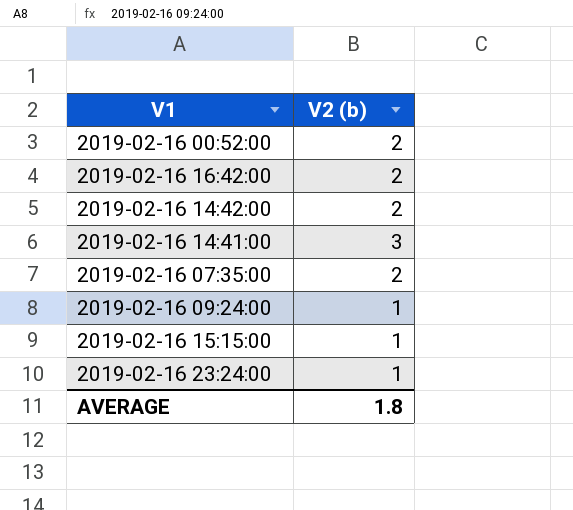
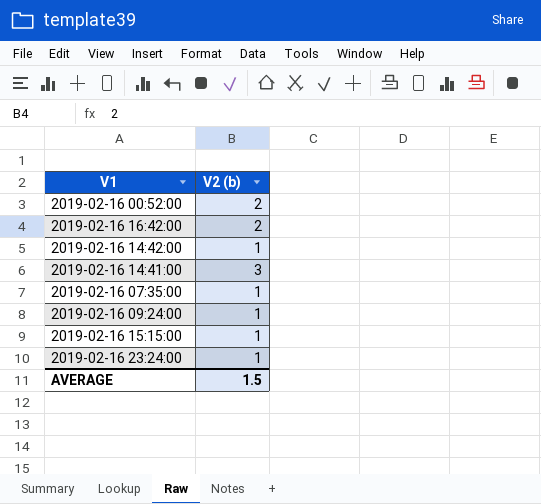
2019-02-16 14:42:00 | V2 (b): 2 -> 1
2019-02-16 07:35:00 | V2 (b): 2 -> 1
AVERAGE | V2 (b): 1.8 -> 1.5

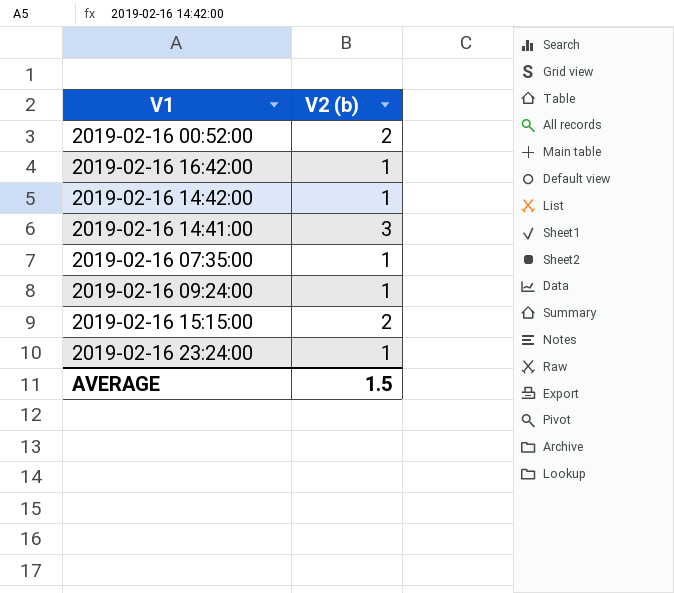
2019-02-16 16:42:00 | V2 (b): 2 -> 1
2019-02-16 15:15:00 | V2 (b): 1 -> 2

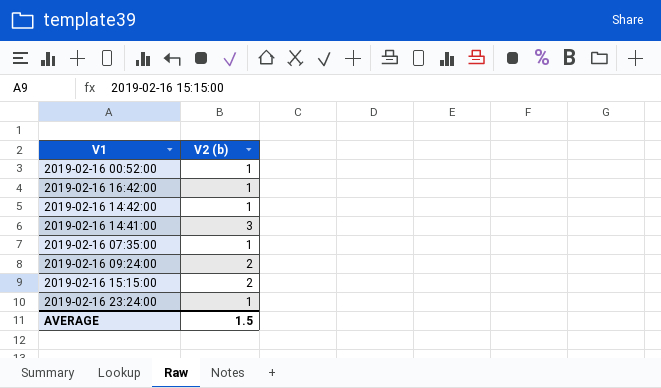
2019-02-16 00:52:00 | V2 (b): 2 -> 1
2019-02-16 09:24:00 | V2 (b): 1 -> 2

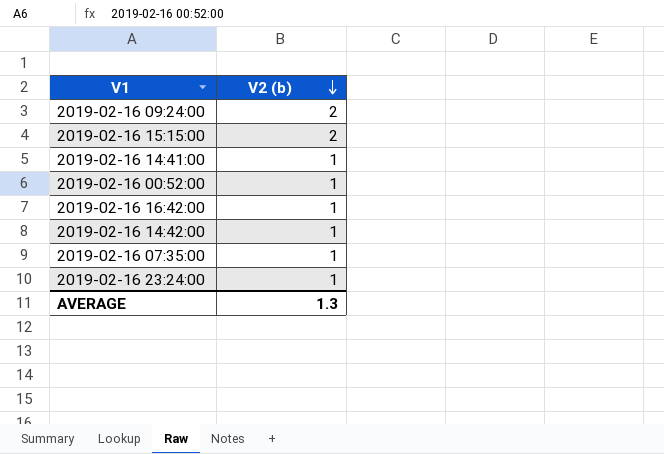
row order: none -> V2 (b) descending
2019-02-16 14:41:00 | V2 (b): 3 -> 1
AVERAGE | V2 (b): 1.5 -> 1.3

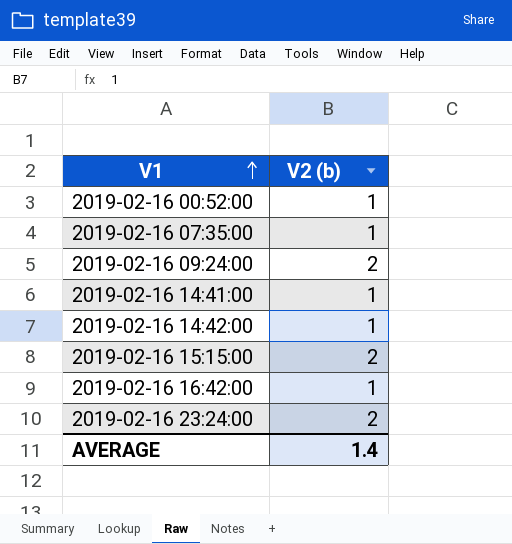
row order: V2 (b) descending -> V1 ascending
2019-02-16 23:24:00 | V2 (b): 1 -> 2
AVERAGE | V2 (b): 1.3 -> 1.4

